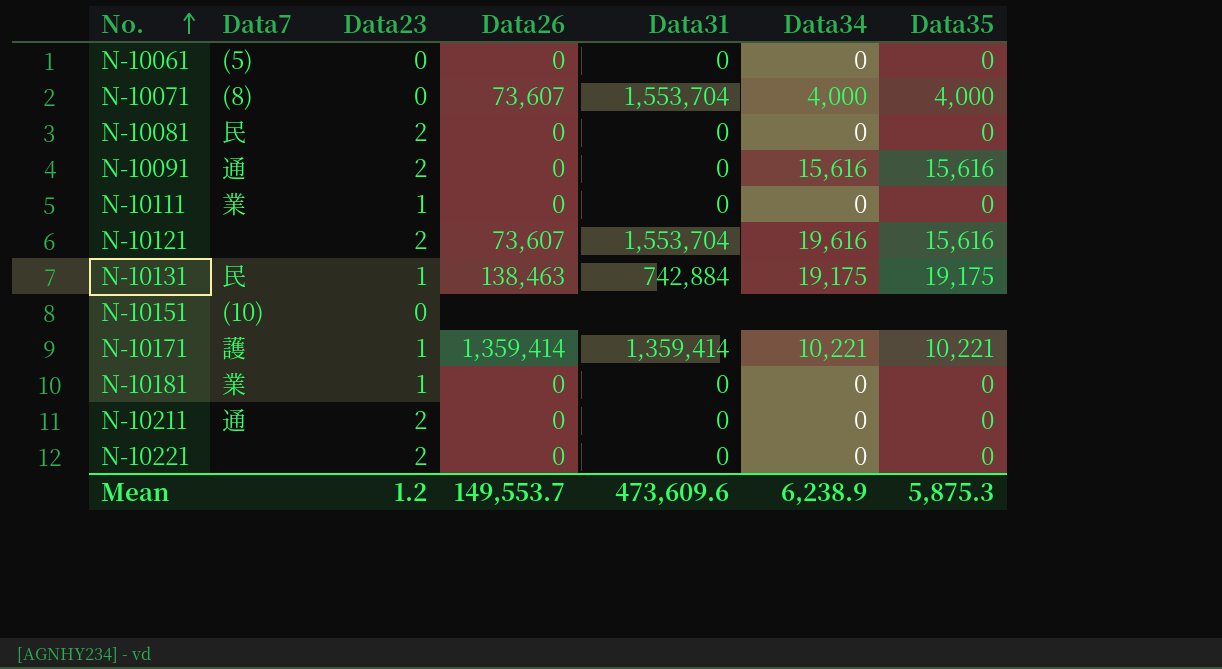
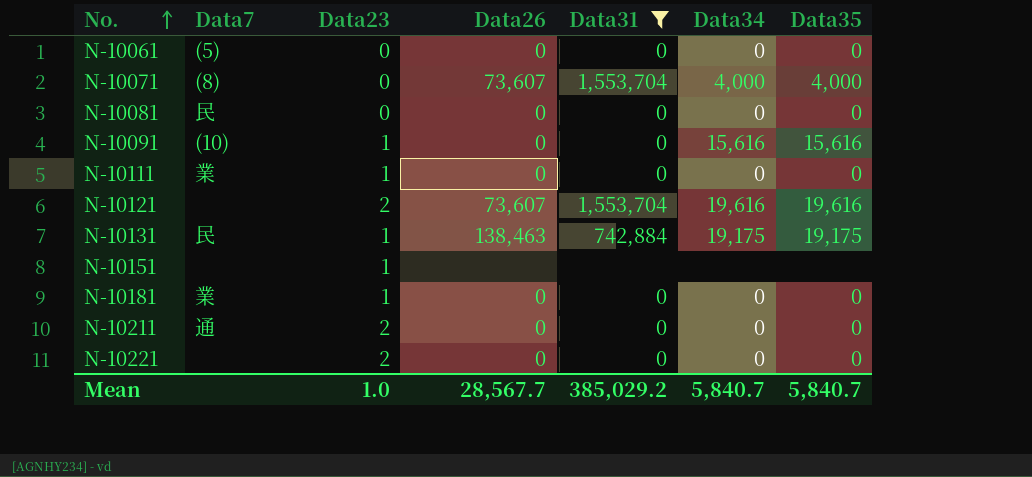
filter: none -> Data31 != 1,359,414
N-10081 | Data23: 2 -> 0
N-10091 | Data7: 通 -> (10)
N-10091 | Data23: 2 -> 1
N-10121 | Data35: 15,616 -> 19,616
N-10151 | Data7: (10) -> none
N-10151 | Data23: 0 -> 1
Mean | Data23: 1.2 -> 1.0
Mean | Data26: 149,553.7 -> 28,567.7
Mean | Data31: 473,609.6 -> 385,029.2
Mean | Data34: 6,238.9 -> 5,840.7
Mean | Data35: 5,875.3 -> 5,840.7

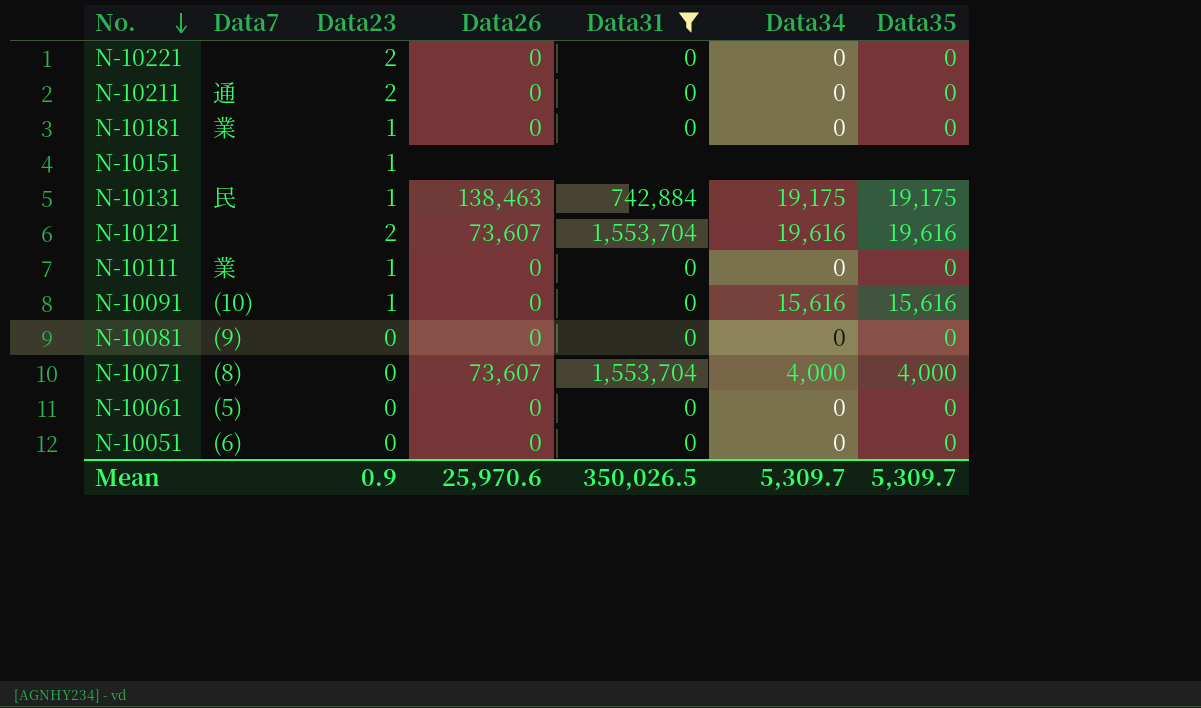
row order: No. ascending -> No. descending
N-10081 | Data7: 民 -> (9)
row N-10051: none -> (6) | 0 | 0 | 0 | 0 | 0
Mean | Data23: 1.0 -> 0.9
Mean | Data26: 28,567.7 -> 25,970.6
Mean | Data31: 385,029.2 -> 350,026.5
Mean | Data34: 5,840.7 -> 5,309.7
Mean | Data35: 5,840.7 -> 5,309.7

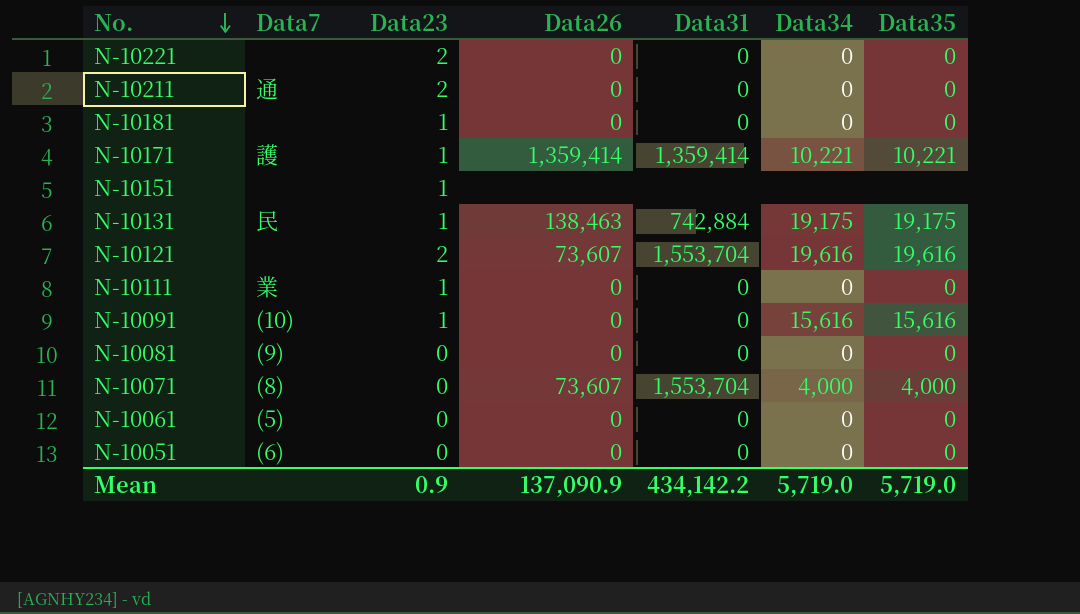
filter: Data31 != 1,359,414 -> none
N-10181 | Data7: 業 -> none
Mean | Data26: 25,970.6 -> 137,090.9
Mean | Data31: 350,026.5 -> 434,142.2
Mean | Data34: 5,309.7 -> 5,719.0
Mean | Data35: 5,309.7 -> 5,719.0

